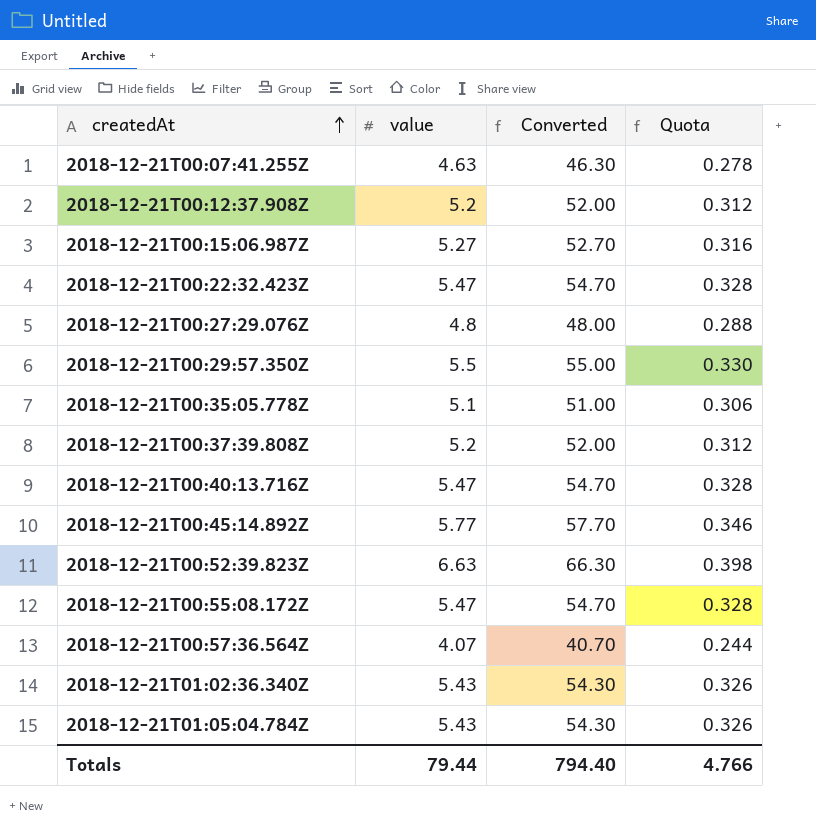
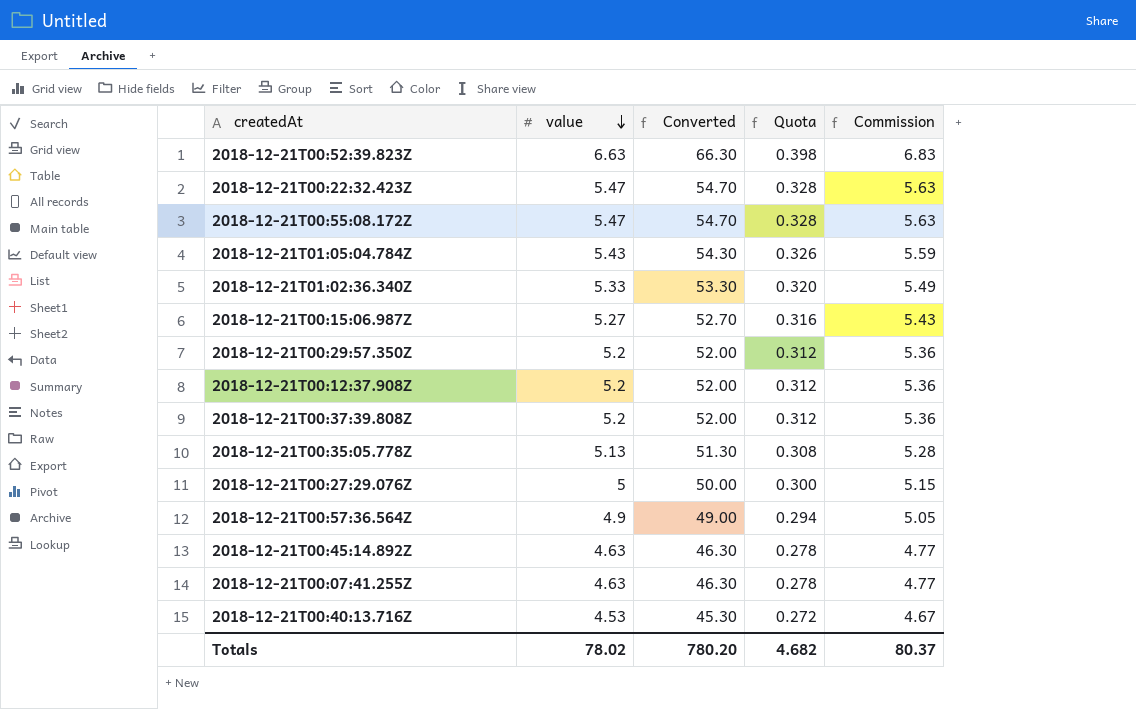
row order: createdAt ascending -> value descending
column Commission | formula: none -> [value] * 1.03
2018-12-21T01:02:36.340Z | value: 5.43 -> 5.33
2018-12-21T01:02:36.340Z | Converted: 54.30 -> 53.30
2018-12-21T01:02:36.340Z | Quota: 0.326 -> 0.320
2018-12-21T00:29:57.350Z | value: 5.5 -> 5.2
2018-12-21T00:29:57.350Z | Converted: 55.00 -> 52.00
2018-12-21T00:29:57.350Z | Quota: 0.330 -> 0.312
2018-12-21T00:35:05.778Z | value: 5.1 -> 5.13
2018-12-21T00:35:05.778Z | Converted: 51.00 -> 51.30
2018-12-21T00:35:05.778Z | Quota: 0.306 -> 0.308
2018-12-21T00:27:29.076Z | value: 4.8 -> 5
2018-12-21T00:27:29.076Z | Converted: 48.00 -> 50.00
2018-12-21T00:27:29.076Z | Quota: 0.288 -> 0.300
2018-12-21T00:57:36.564Z | value: 4.07 -> 4.9
2018-12-21T00:57:36.564Z | Converted: 40.70 -> 49.00
2018-12-21T00:57:36.564Z | Quota: 0.244 -> 0.294
2018-12-21T00:45:14.892Z | value: 5.77 -> 4.63
2018-12-21T00:45:14.892Z | Converted: 57.70 -> 46.30
2018-12-21T00:45:14.892Z | Quota: 0.346 -> 0.278
2018-12-21T00:40:13.716Z | value: 5.47 -> 4.53
2018-12-21T00:40:13.716Z | Converted: 54.70 -> 45.30
2018-12-21T00:40:13.716Z | Quota: 0.328 -> 0.272
Totals | value: 79.44 -> 78.02
Totals | Converted: 794.40 -> 780.20
Totals | Quota: 4.766 -> 4.682

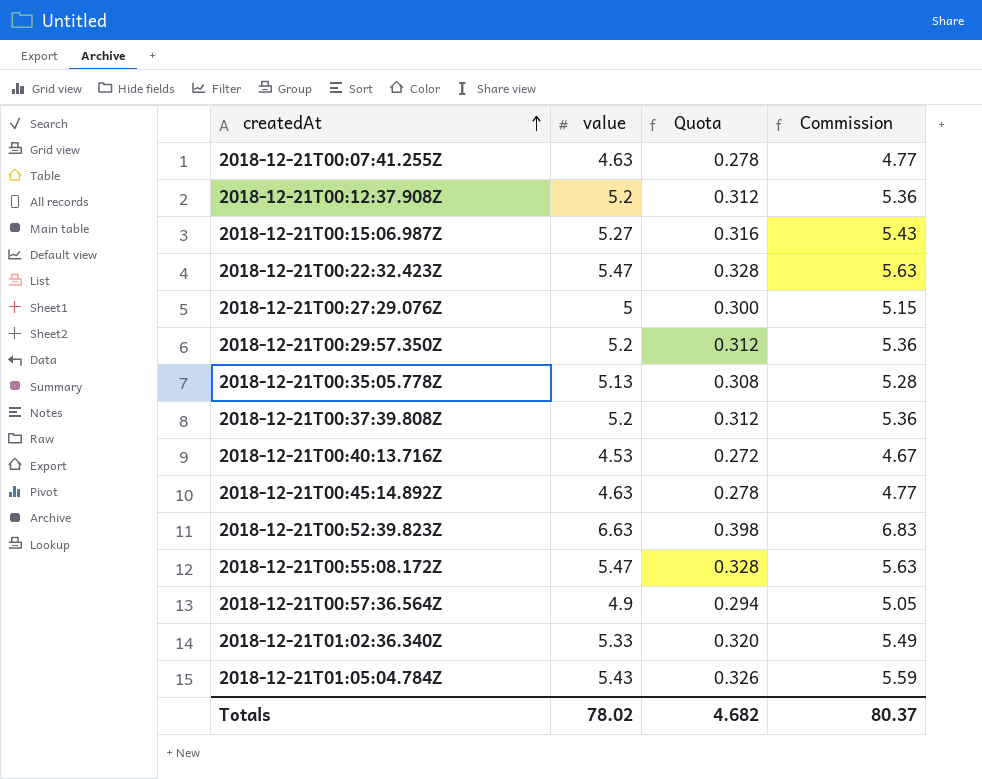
row order: value descending -> createdAt ascending
column Converted | formula: [value] * 10 -> none

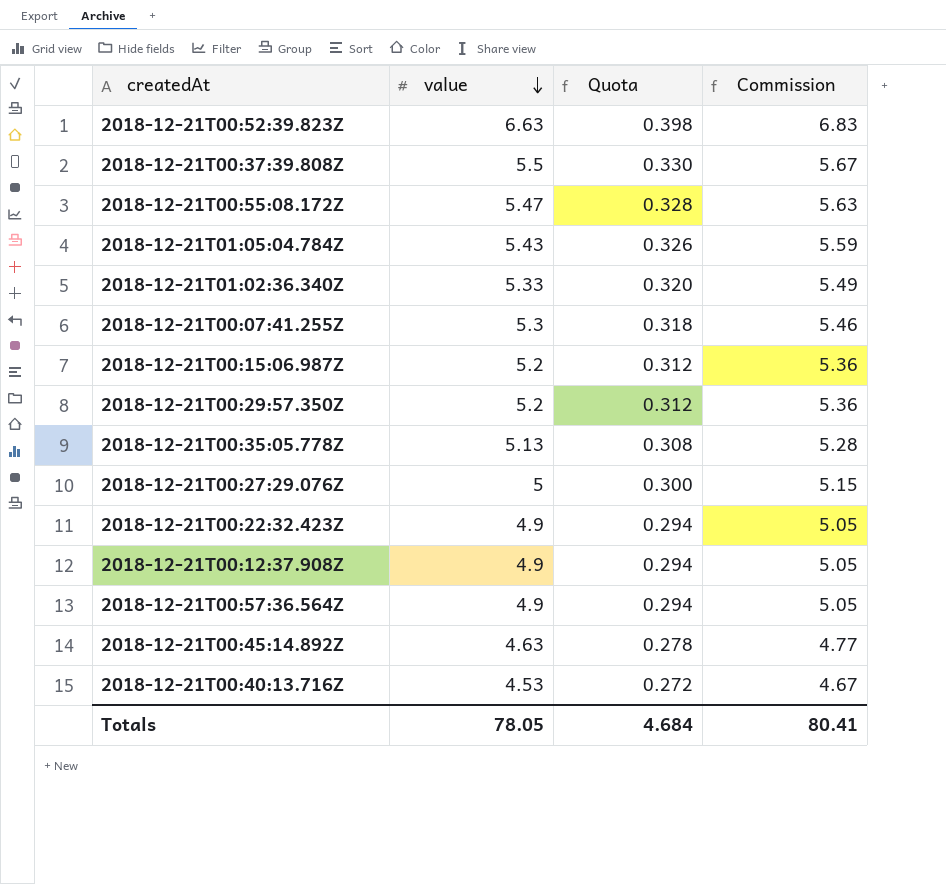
row order: createdAt ascending -> value descending
2018-12-21T00:37:39.808Z | value: 5.2 -> 5.5
2018-12-21T00:37:39.808Z | Quota: 0.312 -> 0.330
2018-12-21T00:37:39.808Z | Commission: 5.36 -> 5.67
2018-12-21T00:07:41.255Z | value: 4.63 -> 5.3
2018-12-21T00:07:41.255Z | Quota: 0.278 -> 0.318
2018-12-21T00:07:41.255Z | Commission: 4.77 -> 5.46
2018-12-21T00:15:06.987Z | value: 5.27 -> 5.2
2018-12-21T00:15:06.987Z | Quota: 0.316 -> 0.312
2018-12-21T00:15:06.987Z | Commission: 5.43 -> 5.36
2018-12-21T00:22:32.423Z | value: 5.47 -> 4.9
2018-12-21T00:22:32.423Z | Quota: 0.328 -> 0.294
2018-12-21T00:22:32.423Z | Commission: 5.63 -> 5.05
2018-12-21T00:12:37.908Z | value: 5.2 -> 4.9
2018-12-21T00:12:37.908Z | Quota: 0.312 -> 0.294
2018-12-21T00:12:37.908Z | Commission: 5.36 -> 5.05
Totals | value: 78.02 -> 78.05
Totals | Quota: 4.682 -> 4.684
Totals | Commission: 80.37 -> 80.41

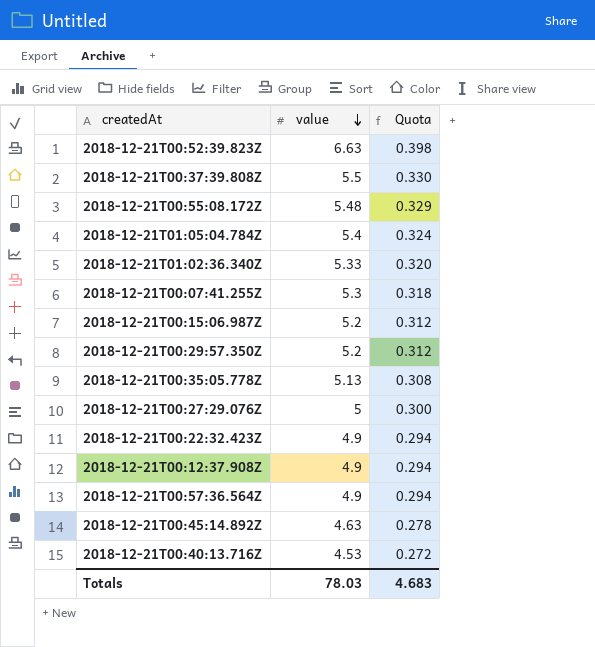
column Commission | formula: [value] * 1.03 -> none
2018-12-21T00:55:08.172Z | value: 5.47 -> 5.48
2018-12-21T00:55:08.172Z | Quota: 0.328 -> 0.329
2018-12-21T01:05:04.784Z | value: 5.43 -> 5.4
2018-12-21T01:05:04.784Z | Quota: 0.326 -> 0.324
Totals | value: 78.05 -> 78.03
Totals | Quota: 4.684 -> 4.683

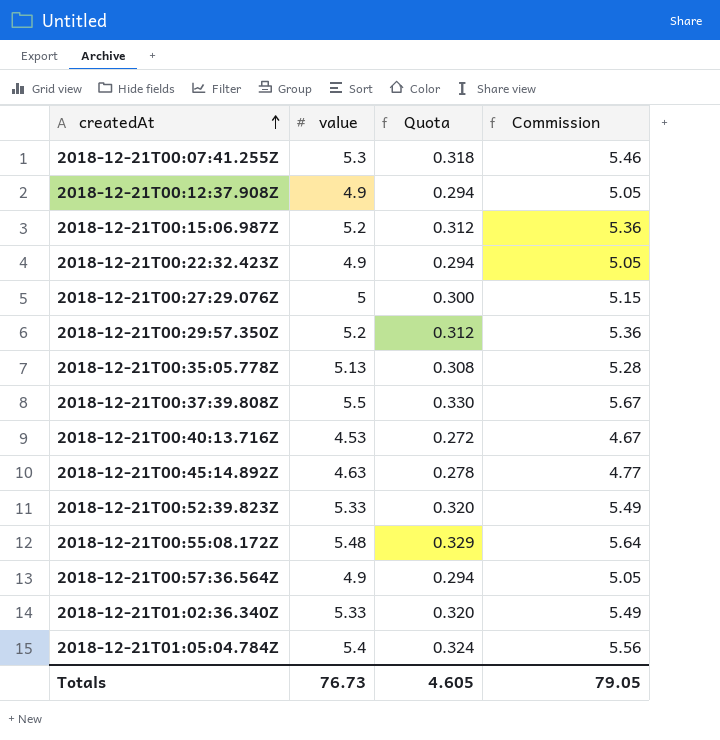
row order: value descending -> createdAt ascending
column Commission | formula: none -> [value] * 1.03
2018-12-21T00:52:39.823Z | value: 6.63 -> 5.33
2018-12-21T00:52:39.823Z | Quota: 0.398 -> 0.320
Totals | value: 78.03 -> 76.73
Totals | Quota: 4.683 -> 4.605

